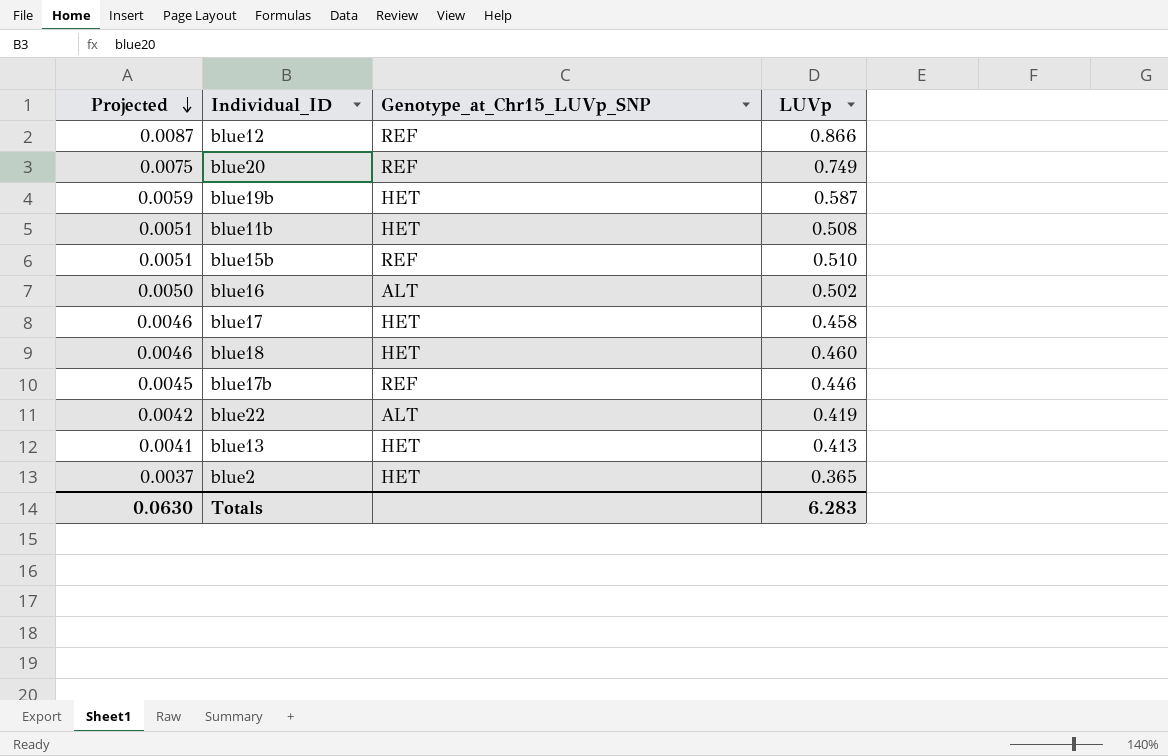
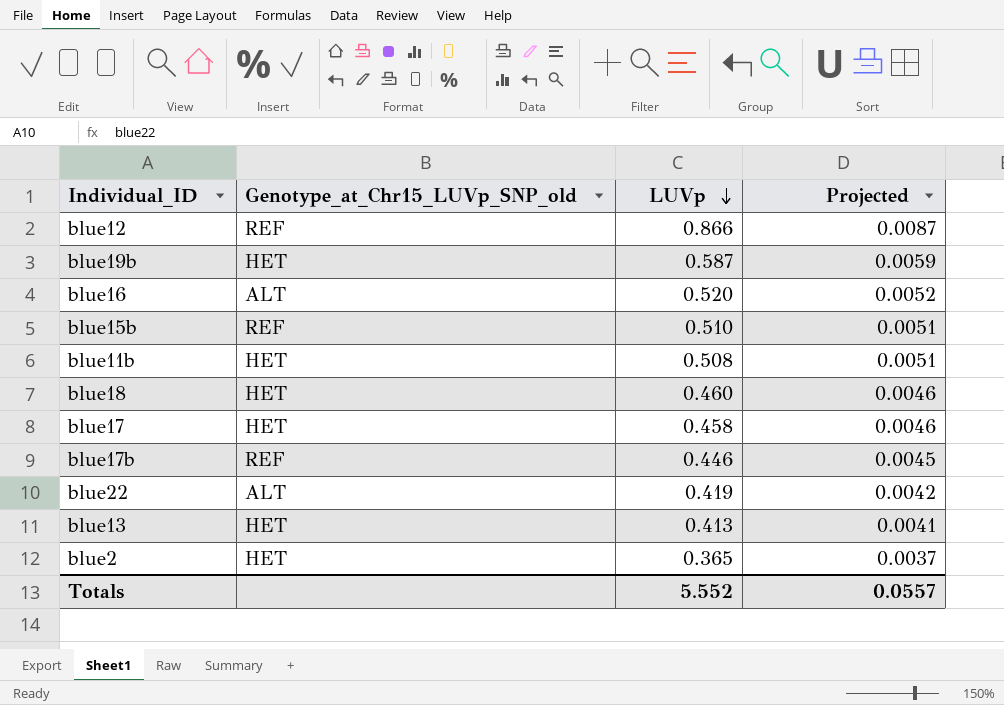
row order: Projected descending -> LUVp descending
column name: Genotype_at_Chr15_LUVp_SNP -> Genotype_at_Chr15_LUVp_SNP_old
column Projected | position: 1 -> 4
row blue20: 0.0075 | REF | 0.749 -> none
blue16 | LUVp: 0.502 -> 0.520
blue16 | Projected: 0.0050 -> 0.0052
Totals | LUVp: 6.283 -> 5.552
Totals | Projected: 0.0630 -> 0.0557

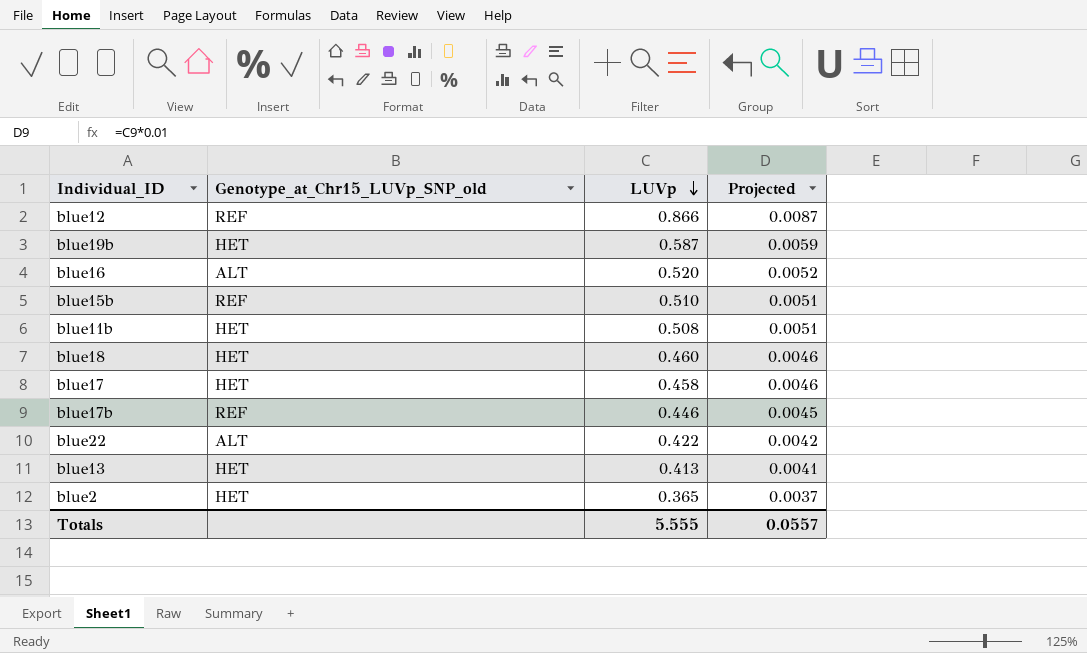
blue22 | LUVp: 0.419 -> 0.422
Totals | LUVp: 5.552 -> 5.555

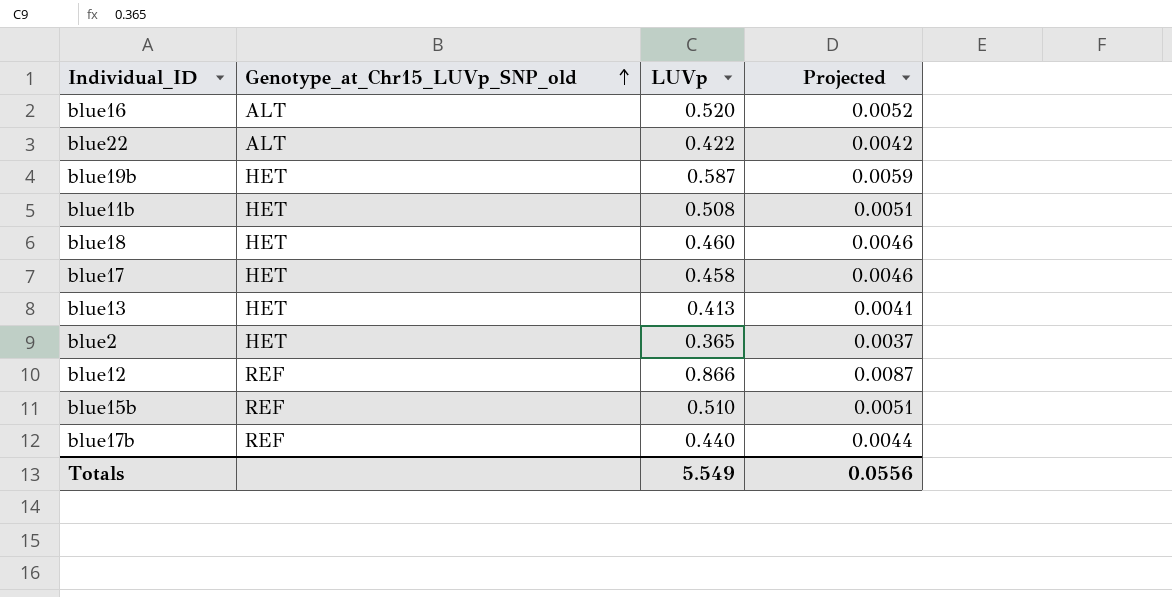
row order: LUVp descending -> Genotype_at_Chr15_LUVp_SNP_old ascending
blue17b | LUVp: 0.446 -> 0.440
blue17b | Projected: 0.0045 -> 0.0044
Totals | LUVp: 5.555 -> 5.549
Totals | Projected: 0.0557 -> 0.0556

